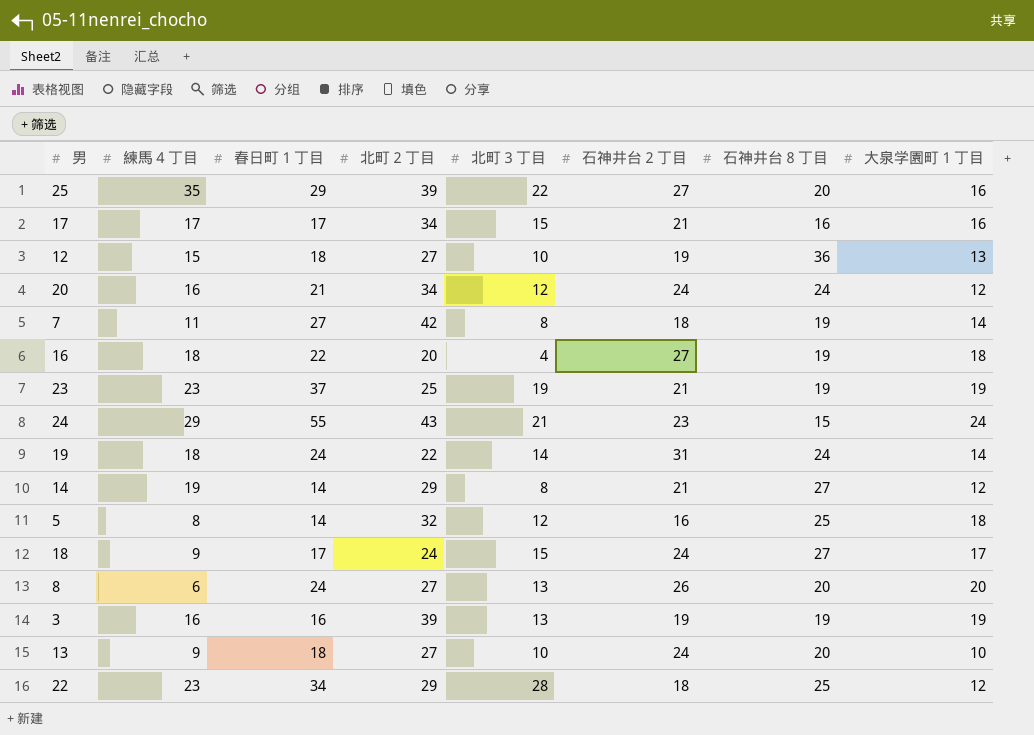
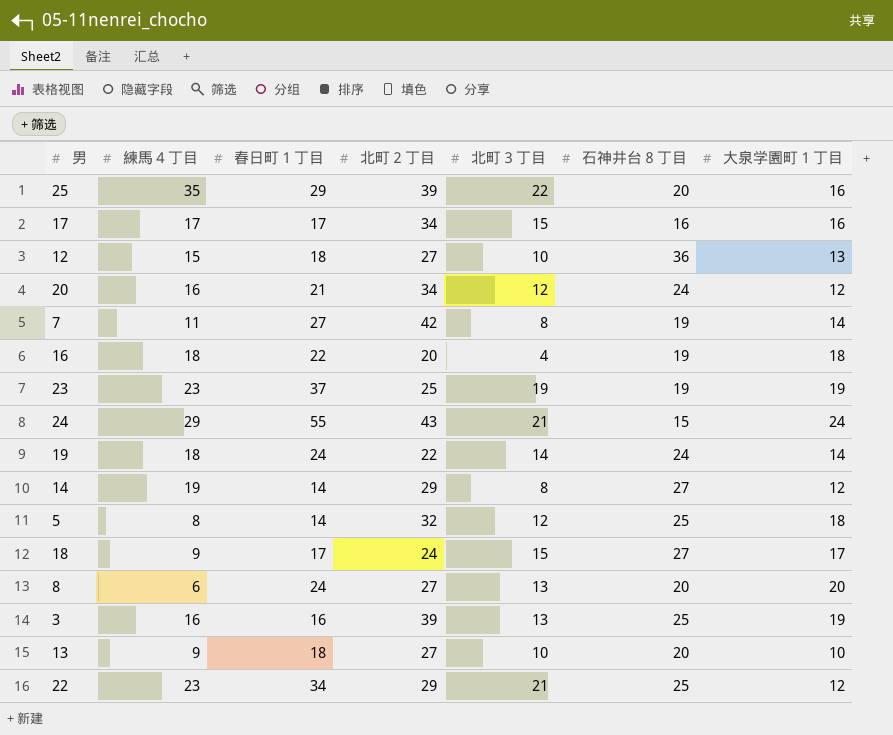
column 石神井台２丁目 | position: 6 -> none
3 | 石神井台８丁目: 19 -> 25
22 | 北町３丁目: 28 -> 21

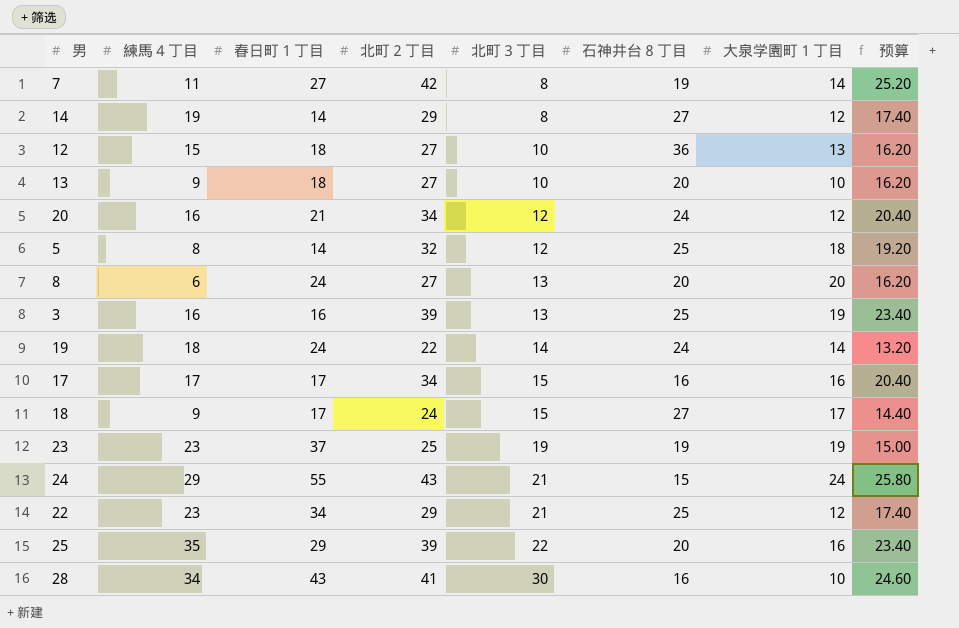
row order: none -> 北町３丁目 ascending
column 预算 | formula: none -> [北町２丁目] * 0.6
row 16: 18 | 22 | 20 | 4 | 19 | 18 -> none
row 28: none -> 34 | 43 | 41 | 30 | 16 | 10 | 24.60

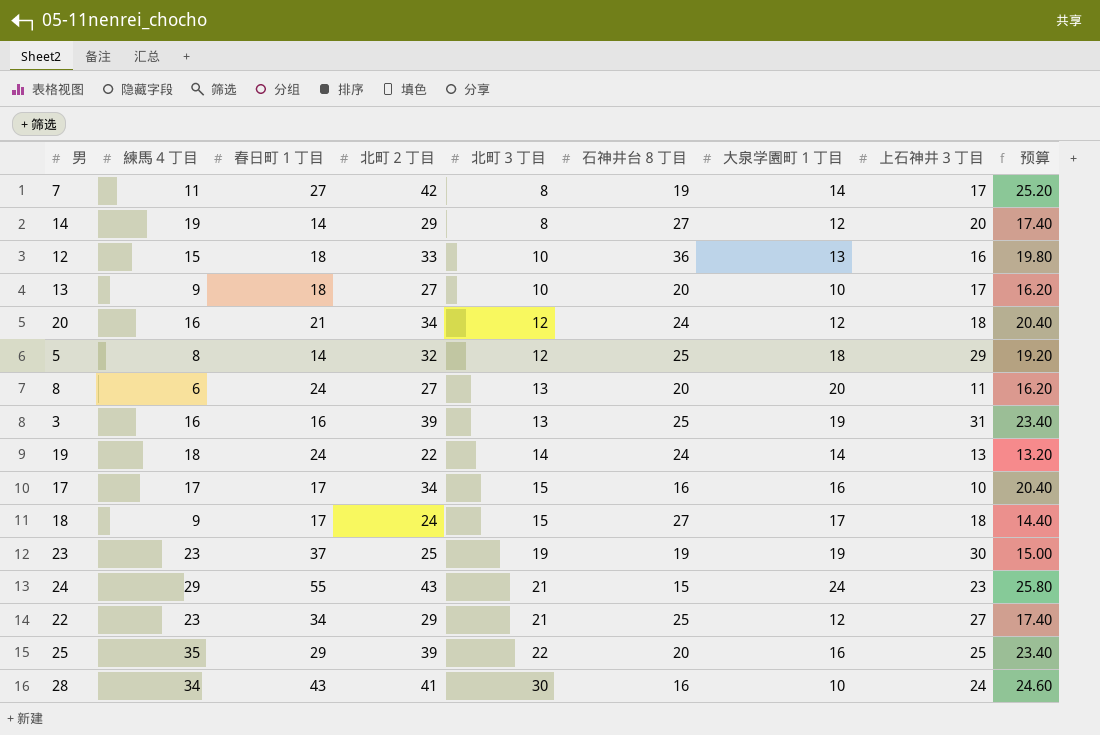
column 上石神井３丁目 | position: none -> 8
12 | 北町２丁目: 27 -> 33
12 | 预算: 16.20 -> 19.80

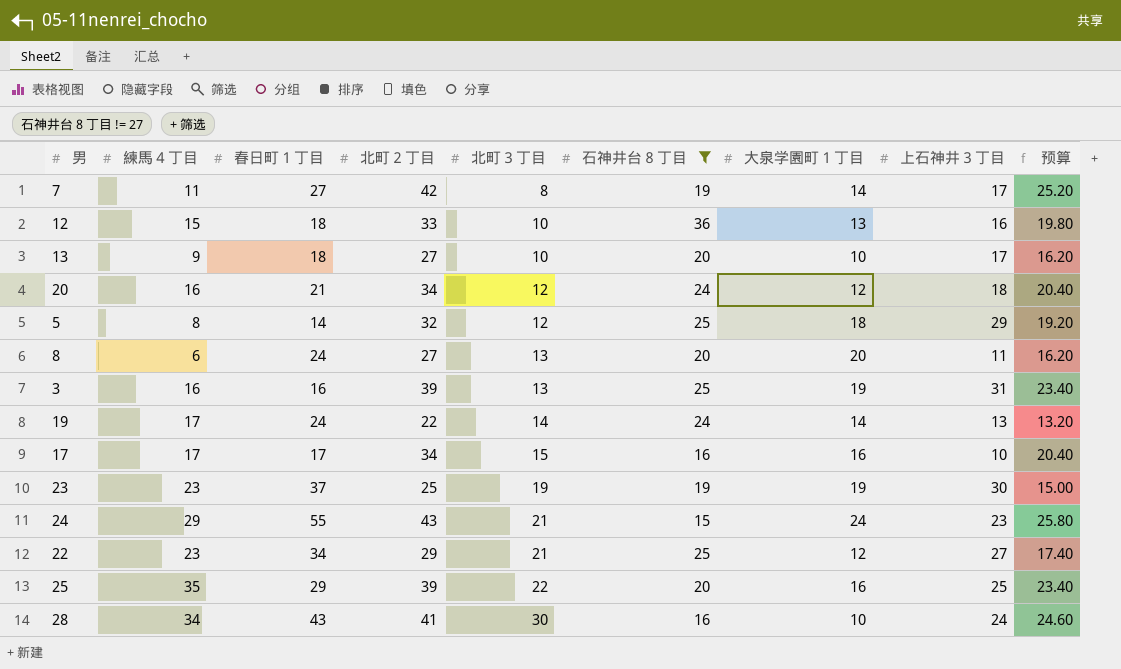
filter: none -> 石神井台８丁目 != 27
19 | 練馬４丁目: 18 -> 17

